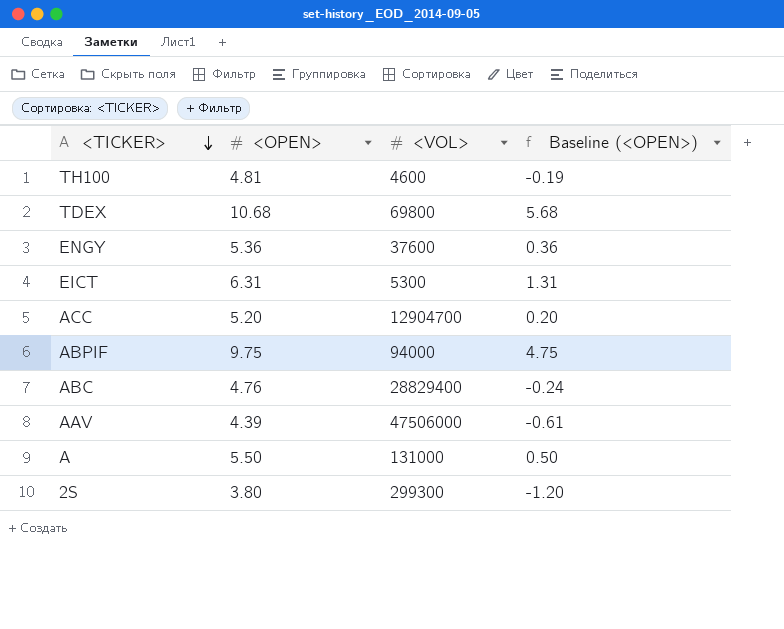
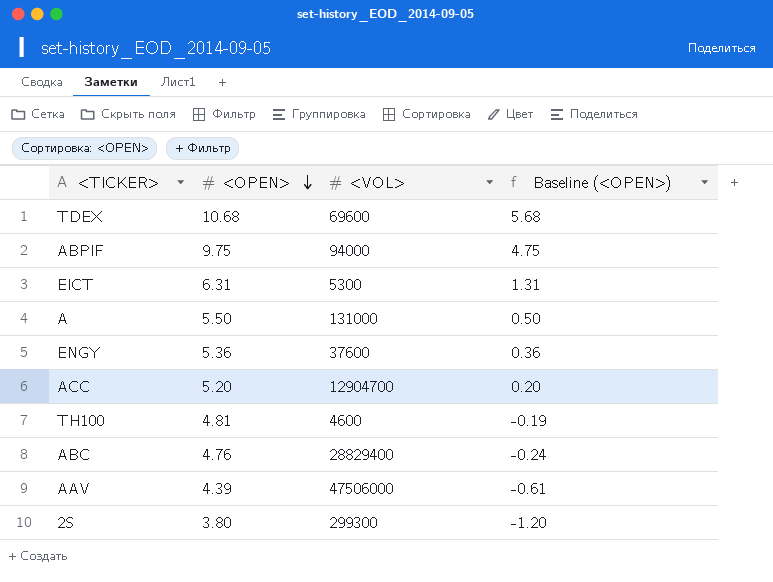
row order: <TICKER> descending -> <OPEN> descending
TDEX | <VOL>: 69800 -> 69600

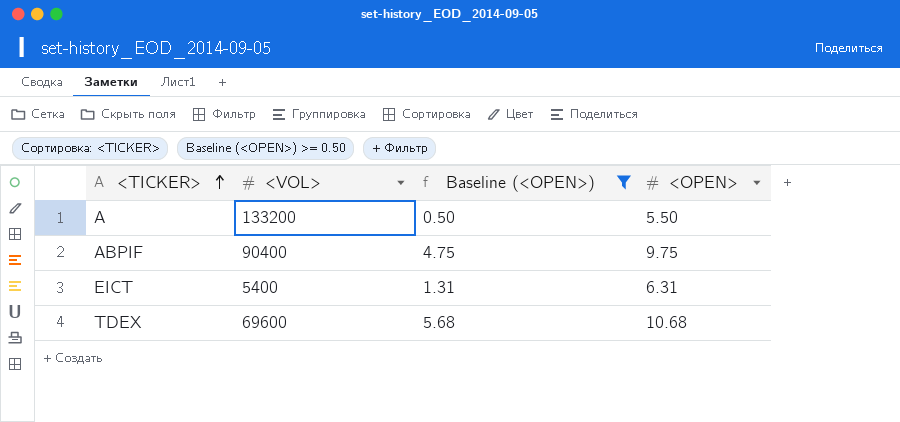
filter: none -> Baseline (<OPEN>) >= 0.50
row order: <OPEN> descending -> <TICKER> ascending
column <OPEN> | position: 2 -> 4
A | <VOL>: 131000 -> 133200
ABPIF | <VOL>: 94000 -> 90400
EICT | <VOL>: 5300 -> 5400

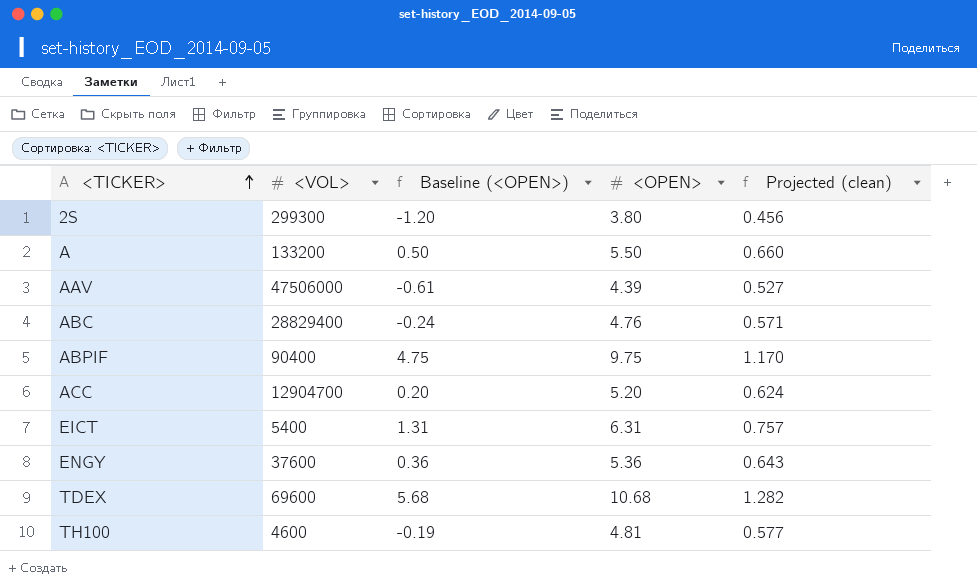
filter: Baseline (<OPEN>) >= 0.50 -> none
column Projected (clean) | formula: none -> [<OPEN>] * 0.12

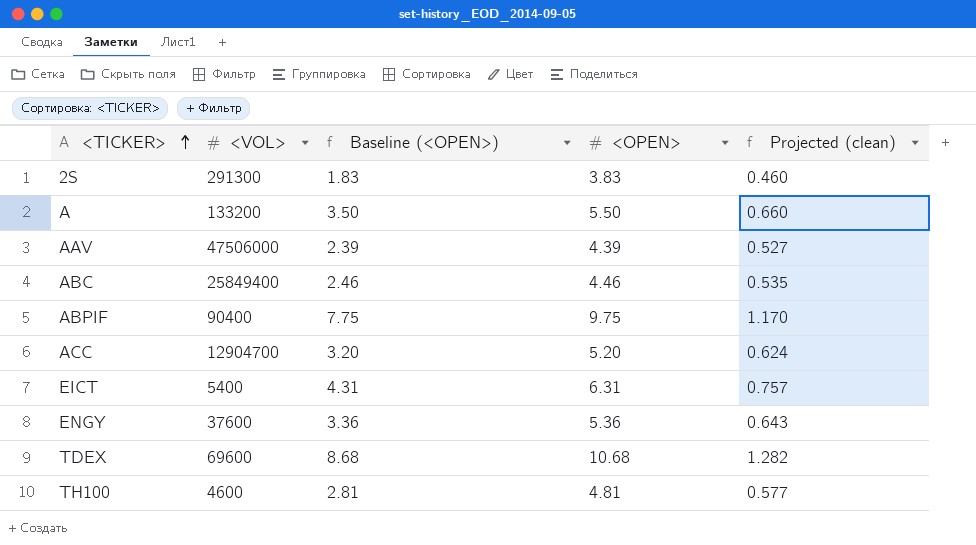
column Baseline (<OPEN>) | formula: [<OPEN>] - 5 -> [<OPEN>] - 2
2S | <VOL>: 299300 -> 291300
2S | <OPEN>: 3.80 -> 3.83
2S | Projected (clean): 0.456 -> 0.460
ABC | <VOL>: 28829400 -> 25849400
ABC | <OPEN>: 4.76 -> 4.46
ABC | Projected (clean): 0.571 -> 0.535

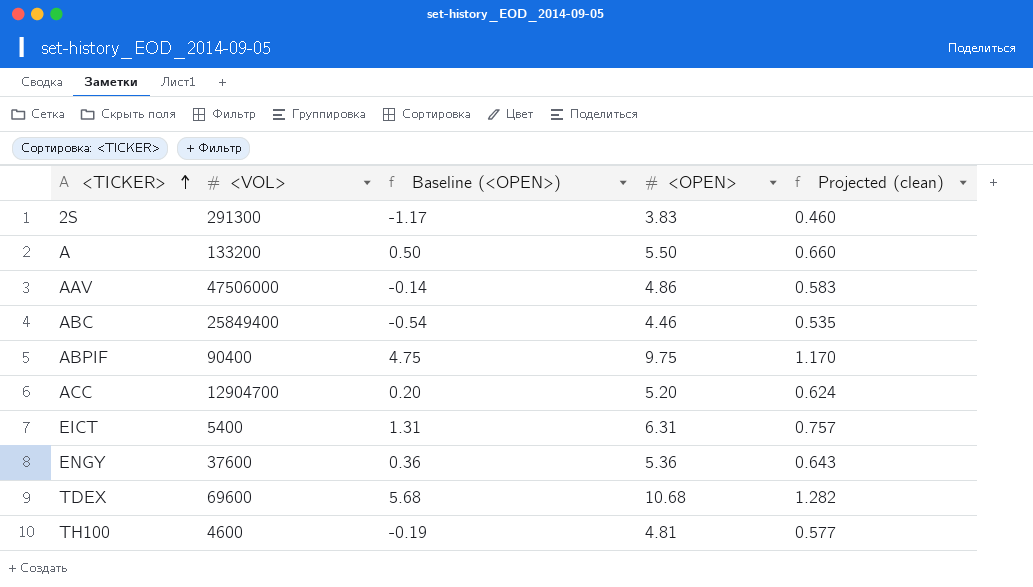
column Baseline (<OPEN>) | formula: [<OPEN>] - 2 -> [<OPEN>] - 5
AAV | <OPEN>: 4.39 -> 4.86
AAV | Projected (clean): 0.527 -> 0.583

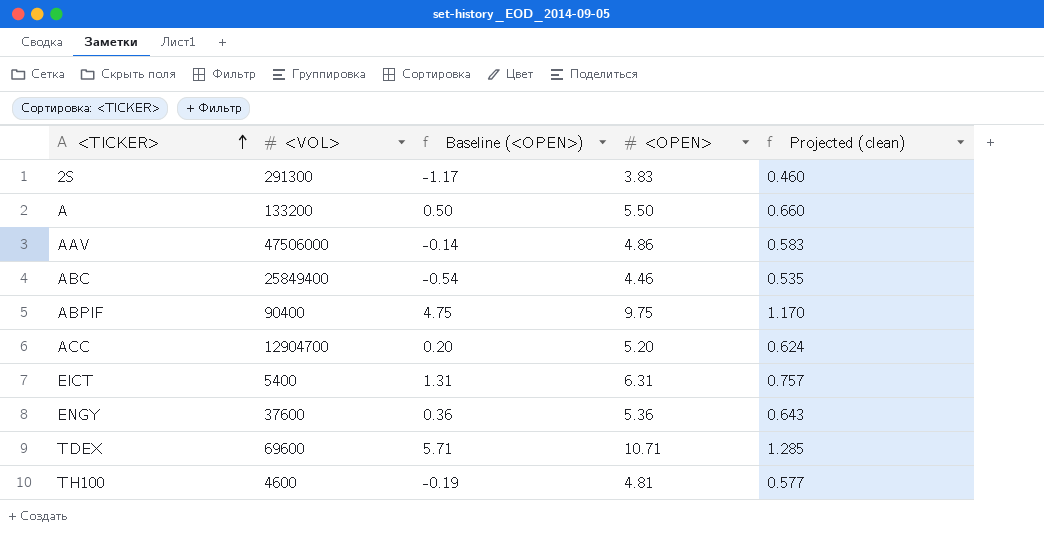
TDEX | Baseline (<OPEN>): 5.68 -> 5.71
TDEX | <OPEN>: 10.68 -> 10.71
TDEX | Projected (clean): 1.282 -> 1.285

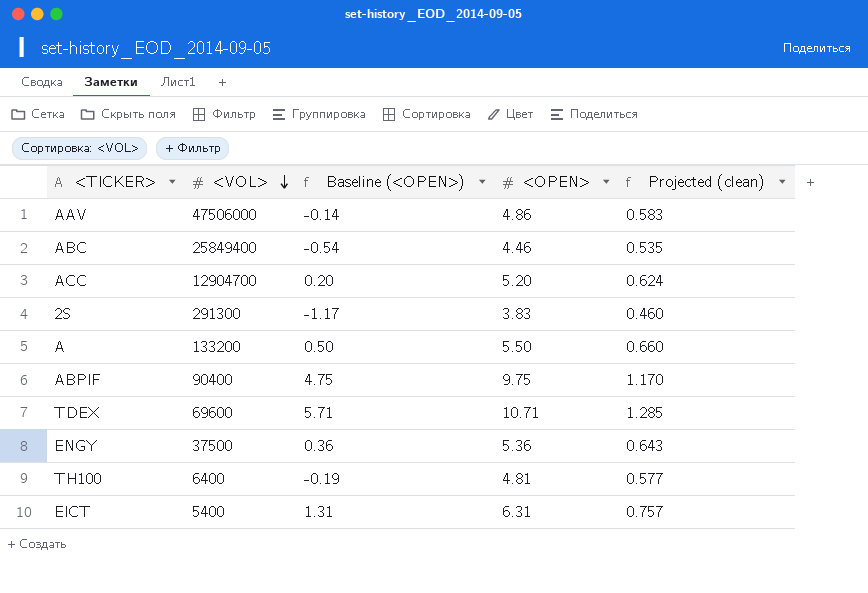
row order: <TICKER> ascending -> <VOL> descending
ENGY | <VOL>: 37600 -> 37500
TH100 | <VOL>: 4600 -> 6400

